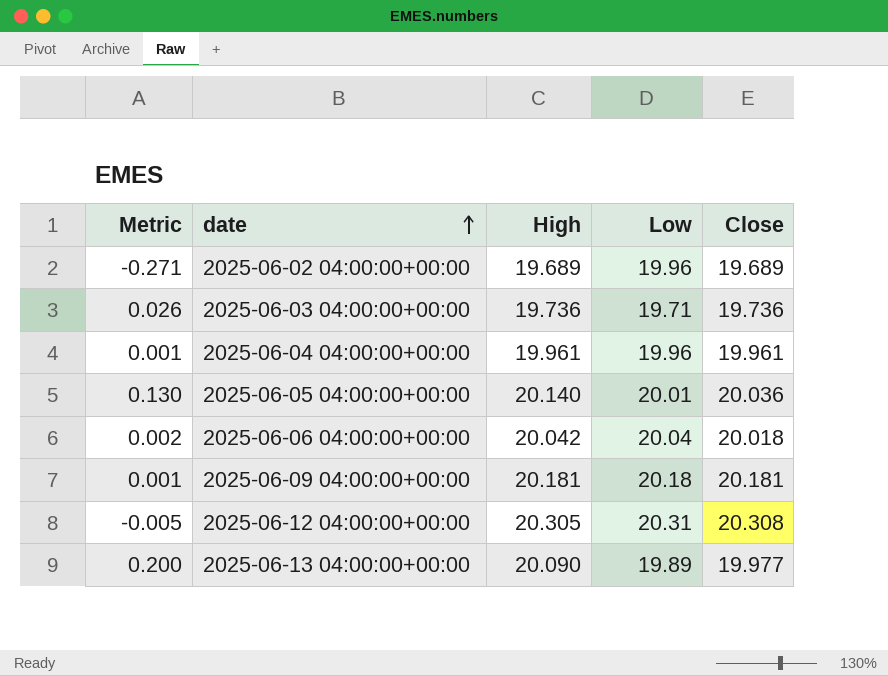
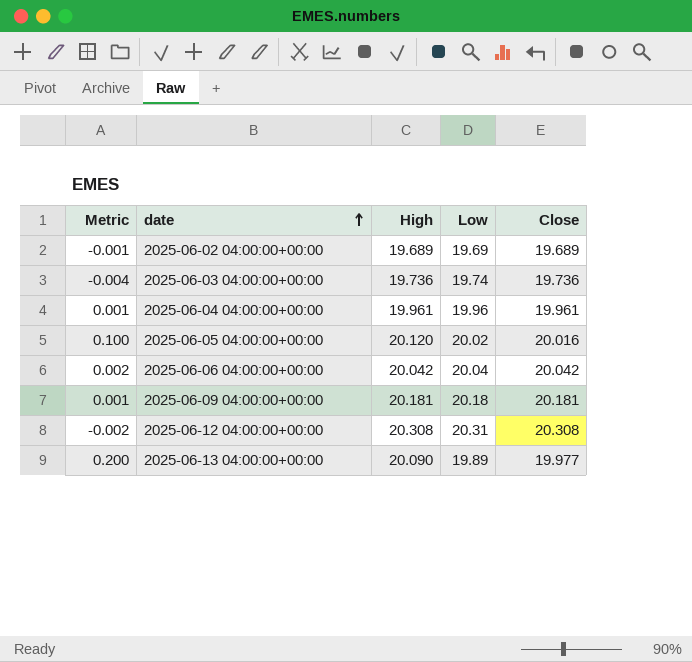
2025-06-02 04:00:00+00:00 | Metric: -0.271 -> -0.001
2025-06-02 04:00:00+00:00 | Low: 19.96 -> 19.69
2025-06-03 04:00:00+00:00 | Metric: 0.026 -> -0.004
2025-06-03 04:00:00+00:00 | Low: 19.71 -> 19.74
2025-06-05 04:00:00+00:00 | Metric: 0.130 -> 0.100
2025-06-05 04:00:00+00:00 | High: 20.140 -> 20.120
2025-06-05 04:00:00+00:00 | Low: 20.01 -> 20.02
2025-06-05 04:00:00+00:00 | Close: 20.036 -> 20.016
2025-06-06 04:00:00+00:00 | Close: 20.018 -> 20.042
2025-06-12 04:00:00+00:00 | Metric: -0.005 -> -0.002
2025-06-12 04:00:00+00:00 | High: 20.305 -> 20.308

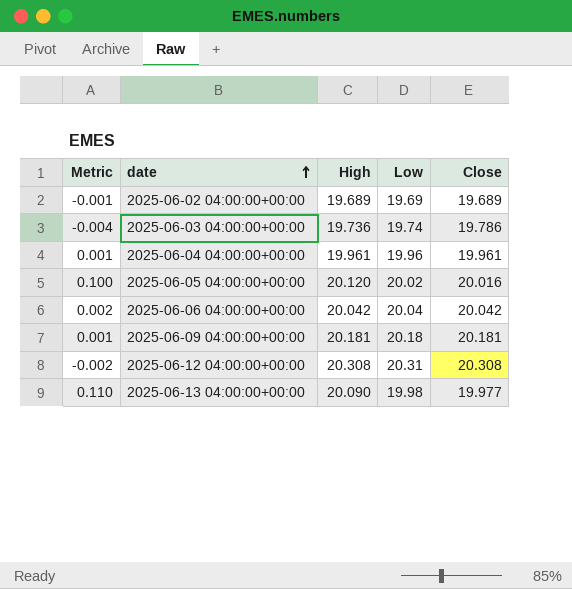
2025-06-03 04:00:00+00:00 | Close: 19.736 -> 19.786
2025-06-13 04:00:00+00:00 | Metric: 0.200 -> 0.110
2025-06-13 04:00:00+00:00 | Low: 19.89 -> 19.98

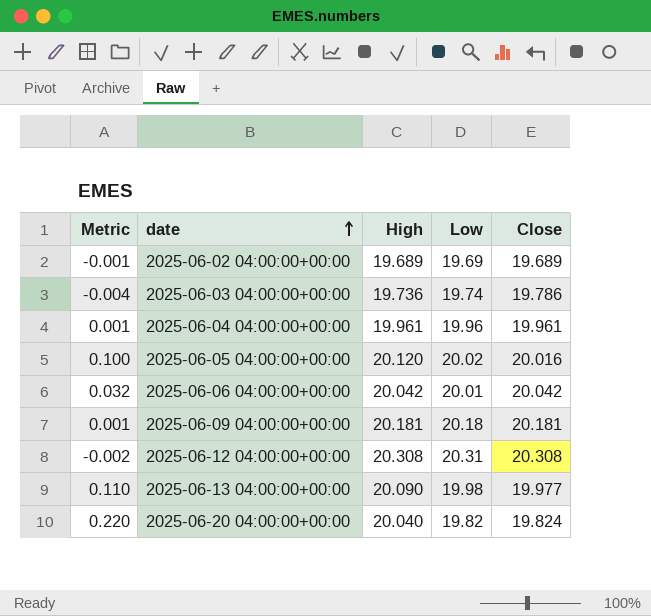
2025-06-06 04:00:00+00:00 | Metric: 0.002 -> 0.032
2025-06-06 04:00:00+00:00 | Low: 20.04 -> 20.01
row 2025-06-20 04:00:00+00:00: none -> 0.220 | 20.040 | 19.82 | 19.824

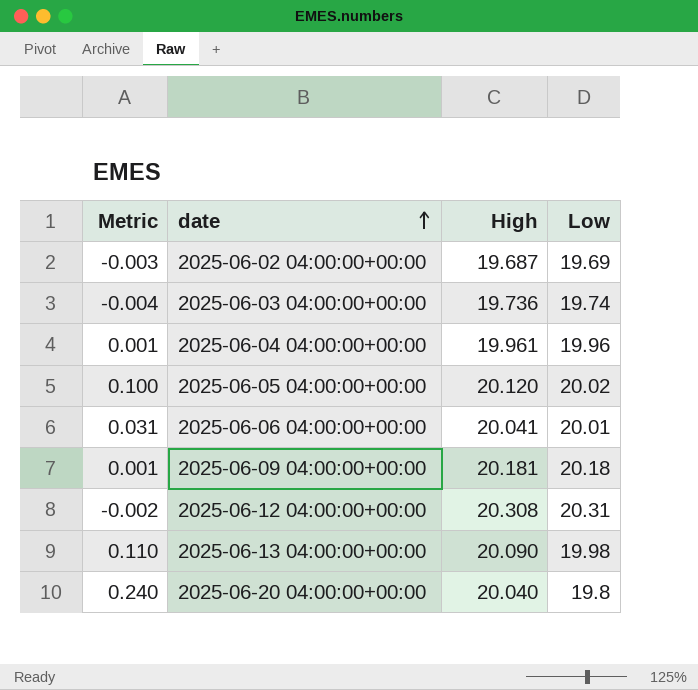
column Close | position: 5 -> none
2025-06-02 04:00:00+00:00 | Metric: -0.001 -> -0.003
2025-06-02 04:00:00+00:00 | High: 19.689 -> 19.687
2025-06-06 04:00:00+00:00 | Metric: 0.032 -> 0.031
2025-06-06 04:00:00+00:00 | High: 20.042 -> 20.041
2025-06-20 04:00:00+00:00 | Metric: 0.220 -> 0.240
2025-06-20 04:00:00+00:00 | Low: 19.82 -> 19.8

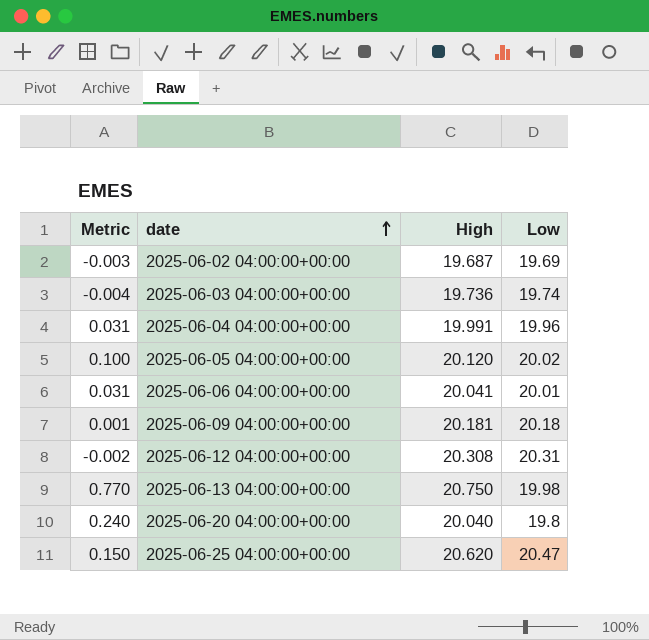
2025-06-04 04:00:00+00:00 | Metric: 0.001 -> 0.031
2025-06-04 04:00:00+00:00 | High: 19.961 -> 19.991
2025-06-13 04:00:00+00:00 | Metric: 0.110 -> 0.770
2025-06-13 04:00:00+00:00 | High: 20.090 -> 20.750
row 2025-06-25 04:00:00+00:00: none -> 0.150 | 20.620 | 20.47

